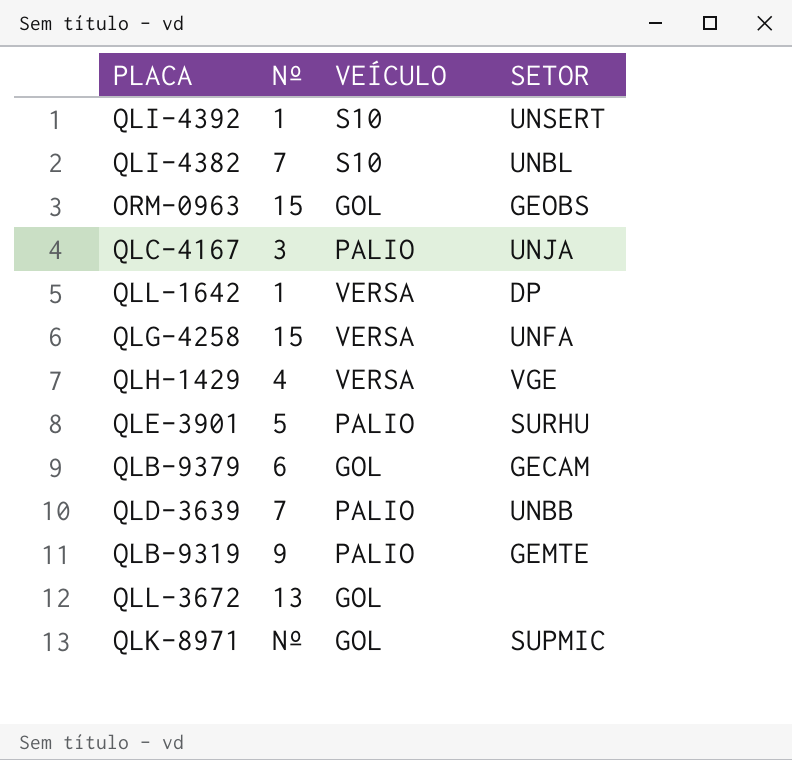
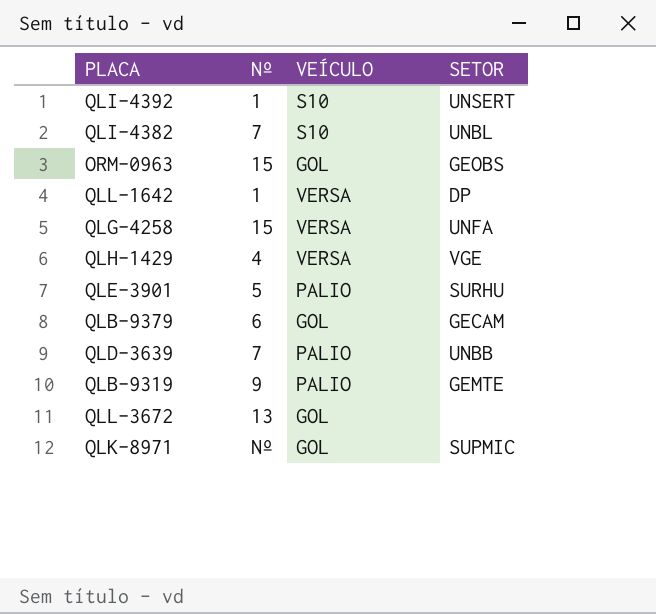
row QLC-4167: 3 | PALIO | UNJA -> none

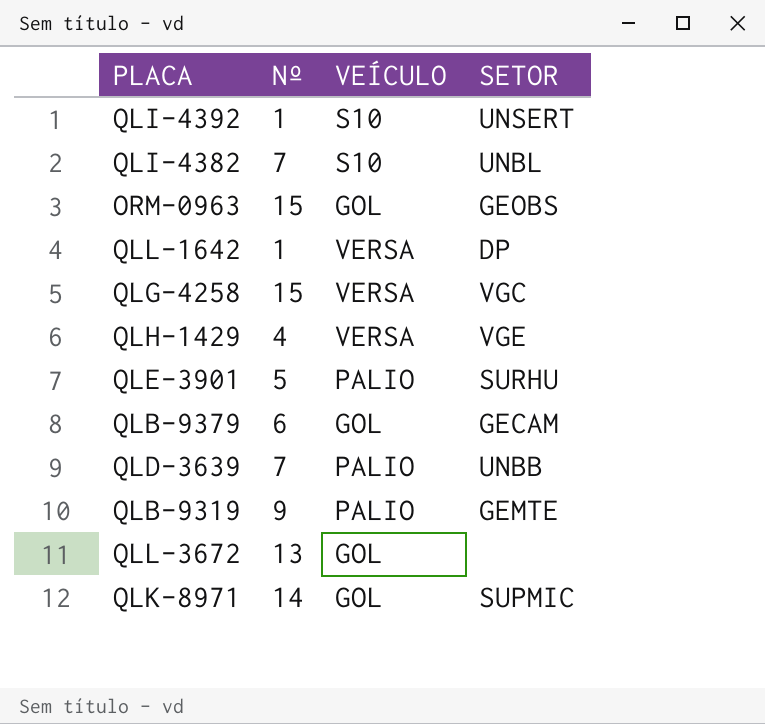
QLG-4258 | SETOR: UNFA -> VGC
QLK-8971 | Nº: Nº -> 14

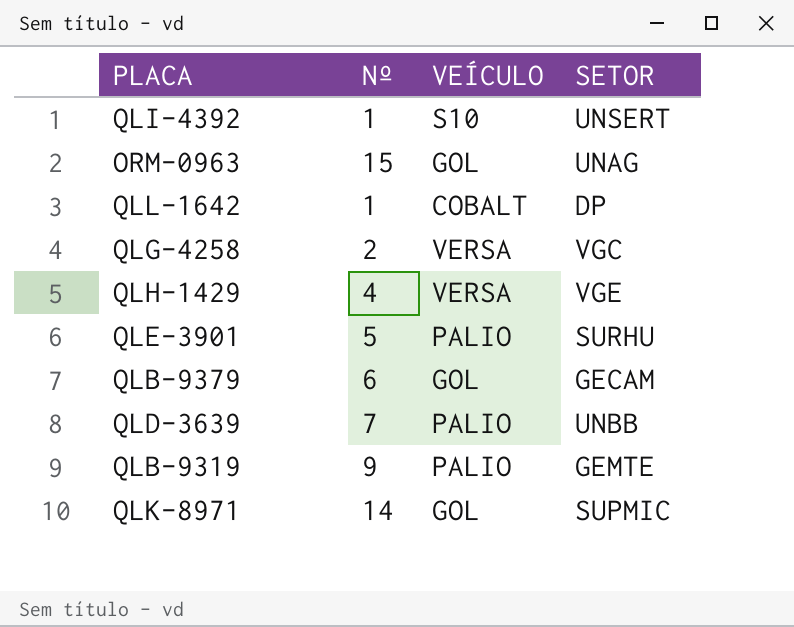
row QLI-4382: 7 | S10 | UNBL -> none
row QLL-3672: 13 | GOL | none -> none
ORM-0963 | SETOR: GEOBS -> UNAG
QLL-1642 | VEÍCULO: VERSA -> COBALT
QLG-4258 | Nº: 15 -> 2

